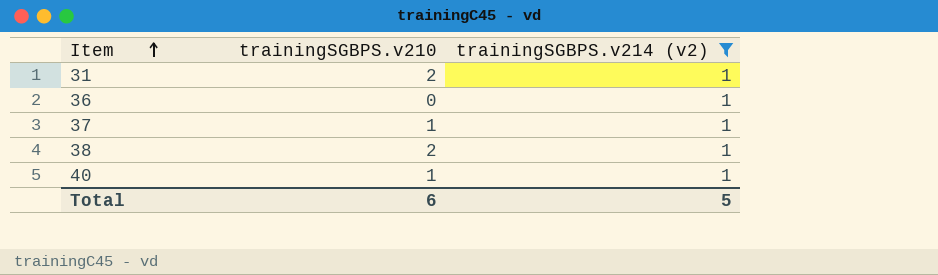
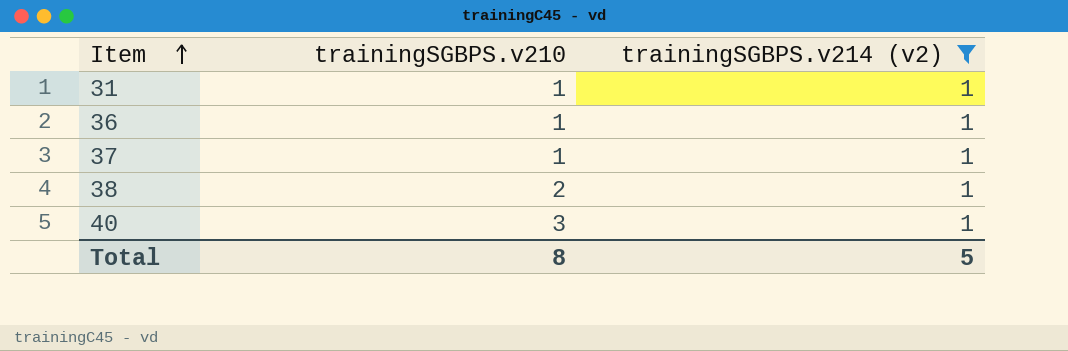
31 | trainingSGBPS.v210: 2 -> 1
36 | trainingSGBPS.v210: 0 -> 1
40 | trainingSGBPS.v210: 1 -> 3
Total | trainingSGBPS.v210: 6 -> 8

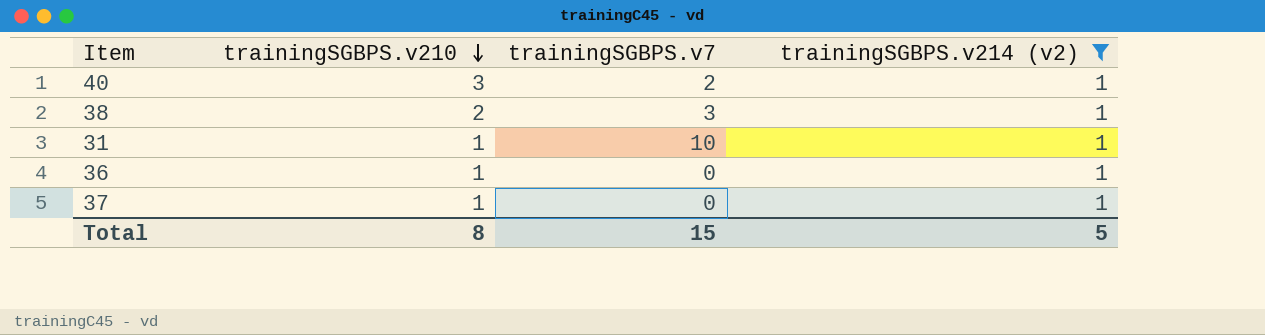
row order: Item ascending -> trainingSGBPS.v210 descending
column trainingSGBPS.v7 | position: none -> 3

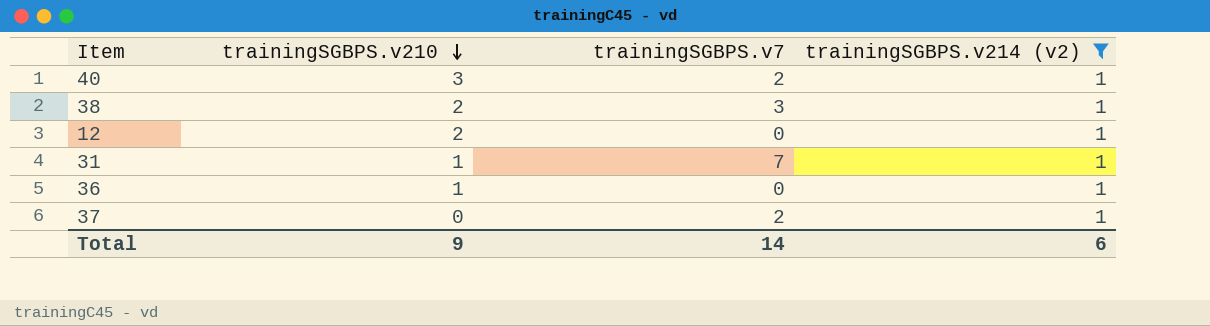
row 12: none -> 2 | 0 | 1
31 | trainingSGBPS.v7: 10 -> 7
37 | trainingSGBPS.v210: 1 -> 0
37 | trainingSGBPS.v7: 0 -> 2
Total | trainingSGBPS.v210: 8 -> 9
Total | trainingSGBPS.v7: 15 -> 14
Total | trainingSGBPS.v214 (v2): 5 -> 6

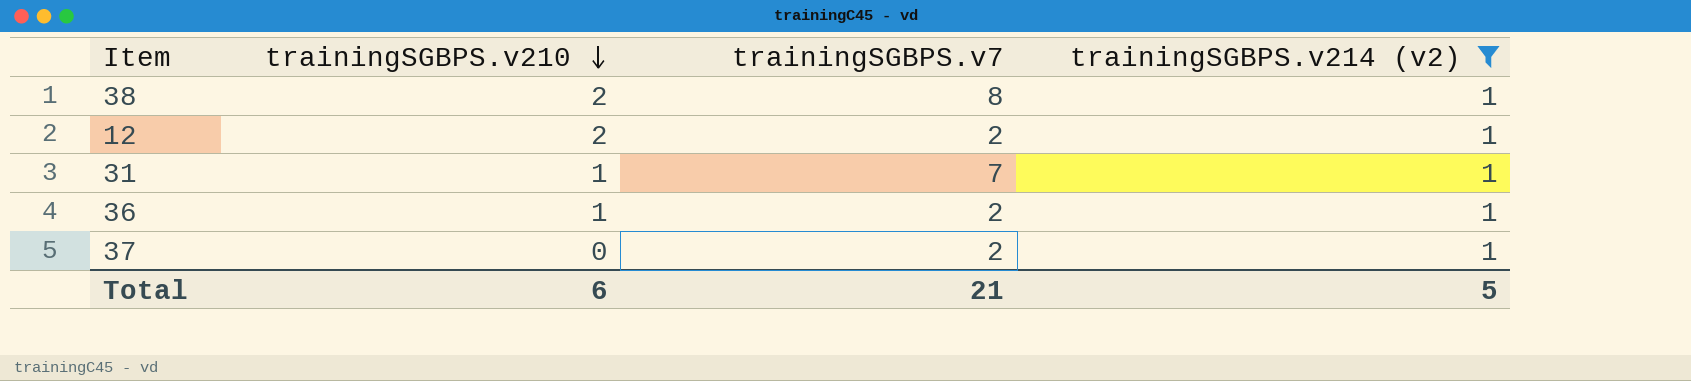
row 40: 3 | 2 | 1 -> none
38 | trainingSGBPS.v7: 3 -> 8
12 | trainingSGBPS.v7: 0 -> 2
36 | trainingSGBPS.v7: 0 -> 2
Total | trainingSGBPS.v210: 9 -> 6
Total | trainingSGBPS.v7: 14 -> 21
Total | trainingSGBPS.v214 (v2): 6 -> 5

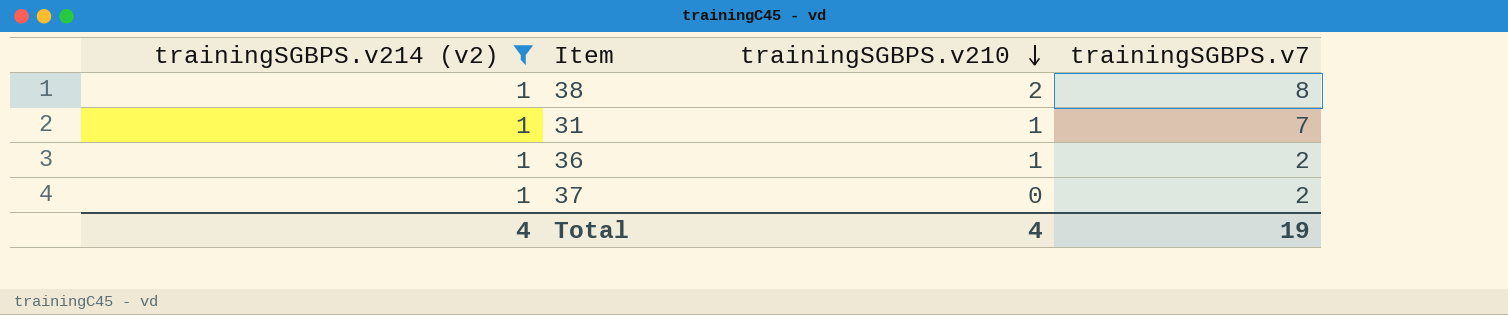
column trainingSGBPS.v214 (v2) | position: 4 -> 1
row 12: 2 | 2 | 1 -> none
Total | trainingSGBPS.v214 (v2): 5 -> 4
Total | trainingSGBPS.v210: 6 -> 4
Total | trainingSGBPS.v7: 21 -> 19

